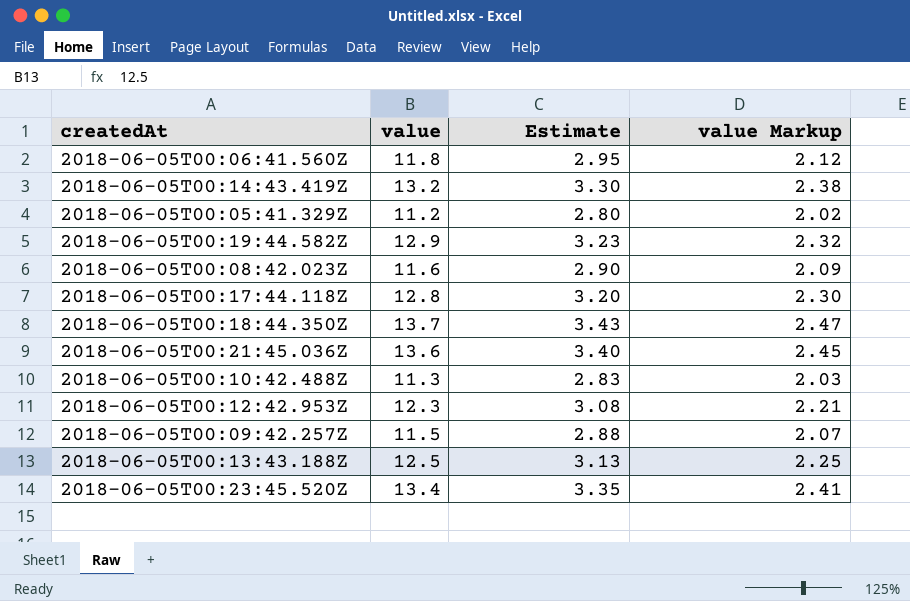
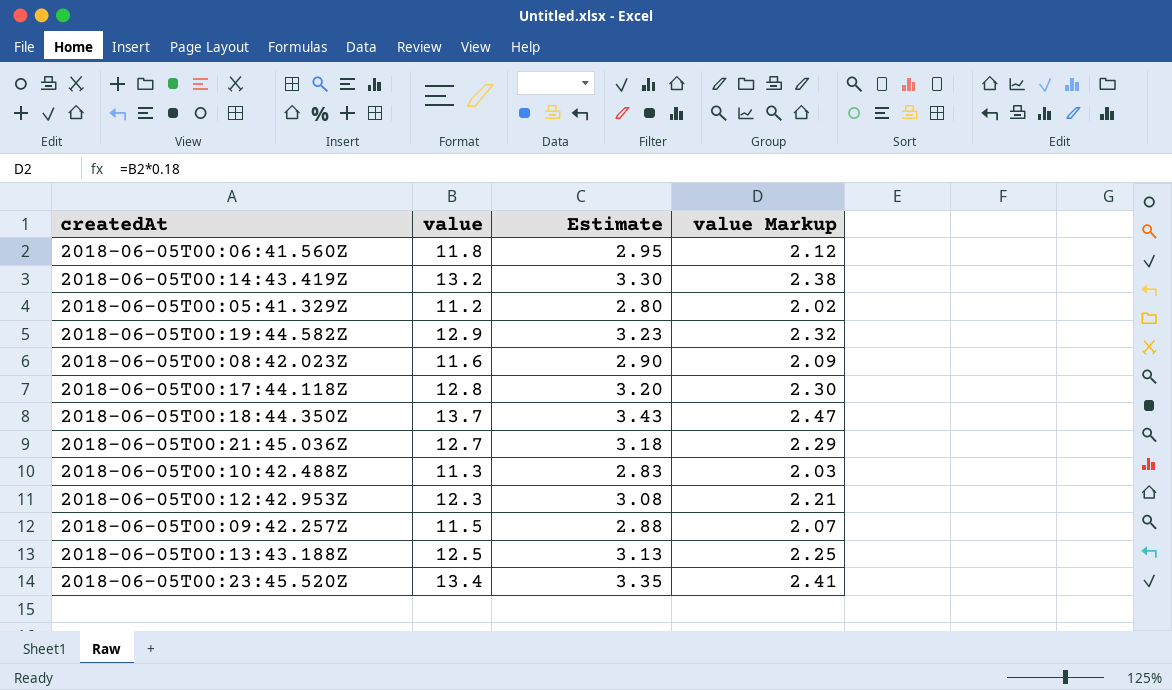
2018-06-05T00:21:45.036Z | value: 13.6 -> 12.7
2018-06-05T00:21:45.036Z | Estimate: 3.40 -> 3.18
2018-06-05T00:21:45.036Z | value Markup: 2.45 -> 2.29

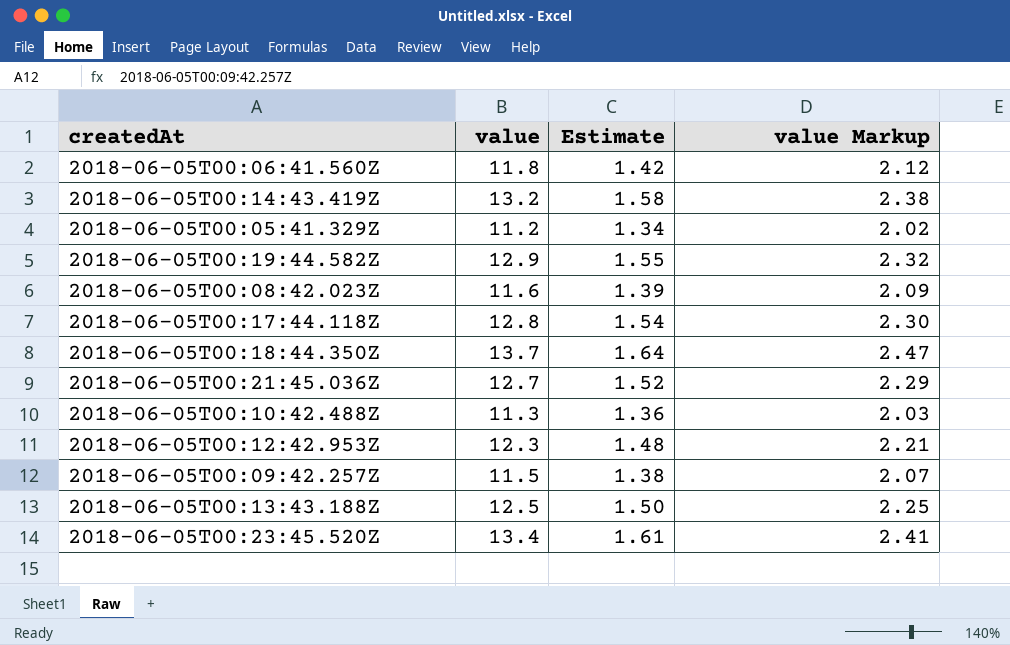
column Estimate | formula: [value] * 0.25 -> [value] * 0.12

